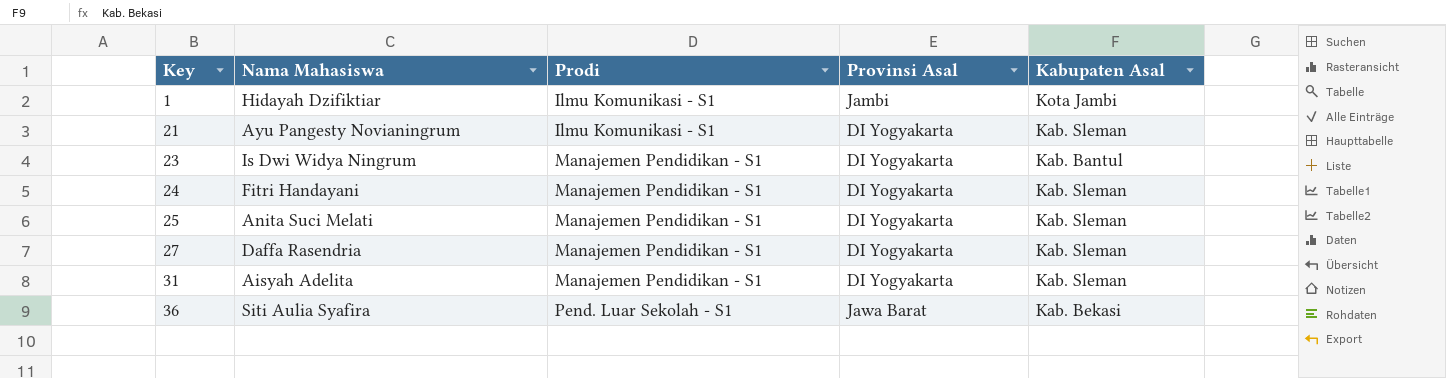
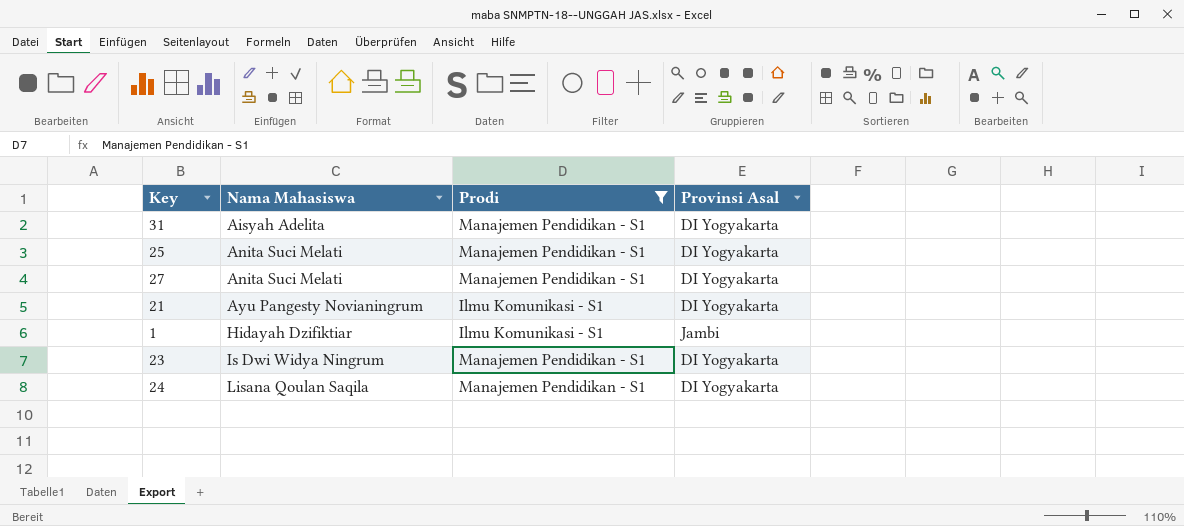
filter: none -> Prodi != Pend. Luar Sekolah - S1
row order: Key ascending -> Nama Mahasiswa ascending
column Kabupaten Asal | position: 5 -> none
27 | Nama Mahasiswa: Daffa Rasendria -> Anita Suci Melati
24 | Nama Mahasiswa: Fitri Handayani -> Lisana Qoulan Saqila

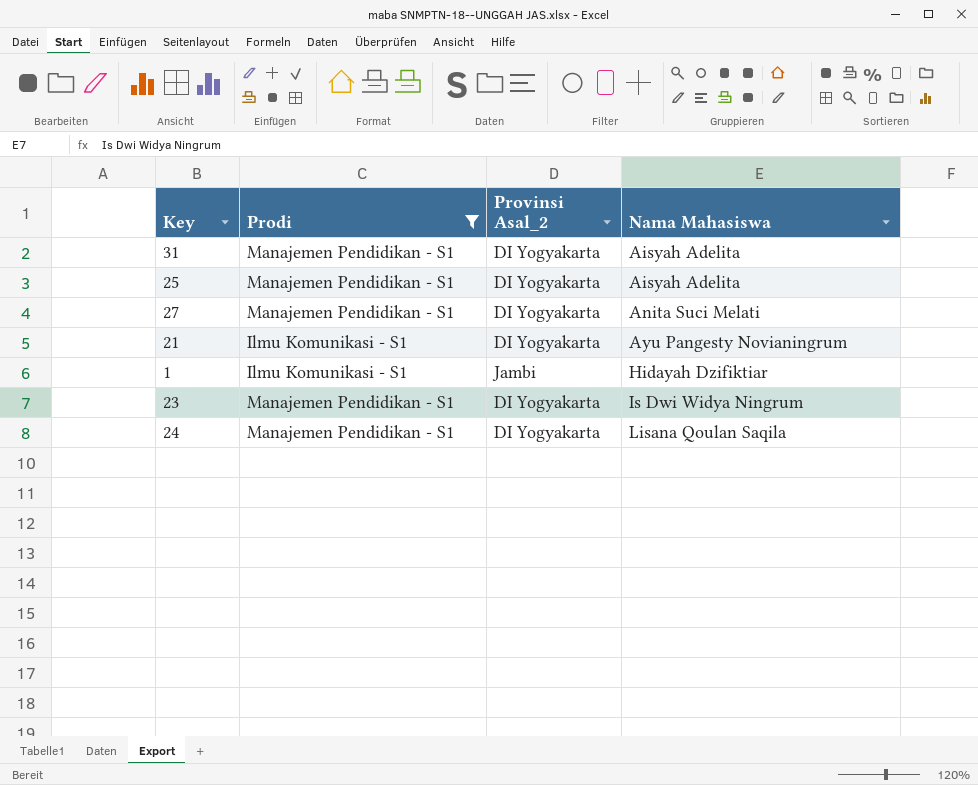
column name: Provinsi Asal -> Provinsi Asal_2
column Nama Mahasiswa | position: 2 -> 4
25 | Nama Mahasiswa: Anita Suci Melati -> Aisyah Adelita

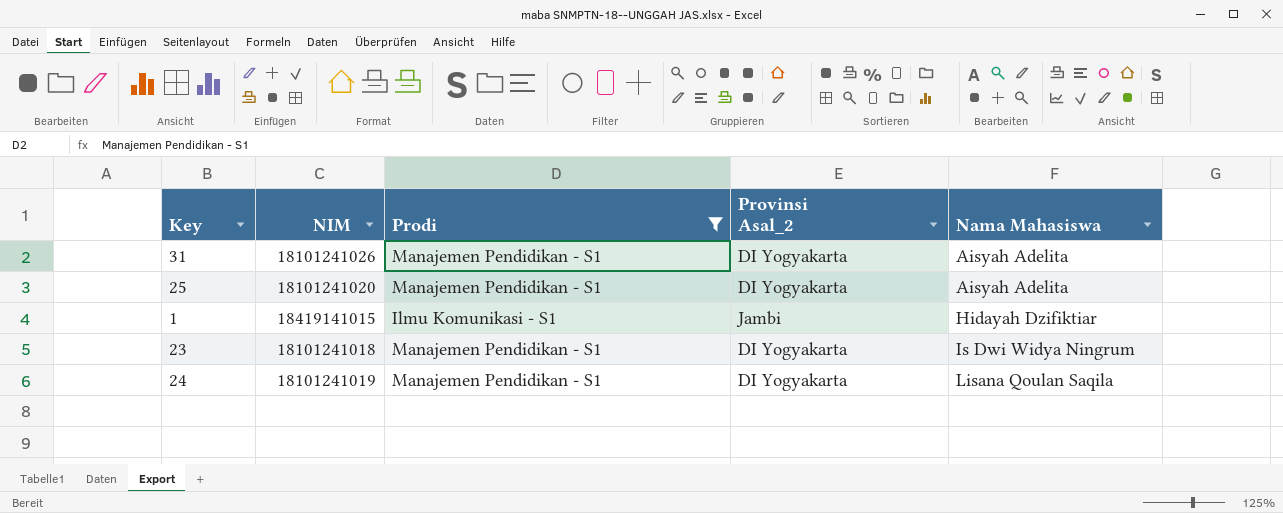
column NIM | position: none -> 2
row 27: Manajemen Pendidikan - S1 | DI Yogyakarta | Anita Suci Melati -> none
row 21: Ilmu Komunikasi - S1 | DI Yogyakarta | Ayu Pangesty Novianingrum -> none

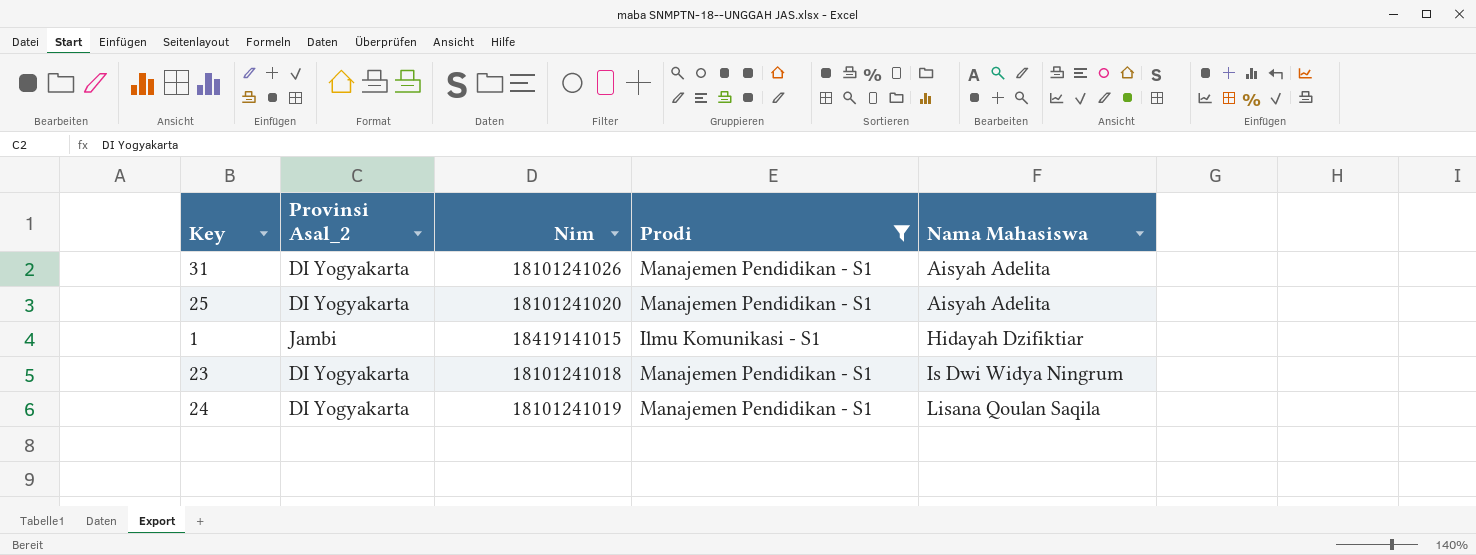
column Provinsi Asal_2 | position: 4 -> 2
column name: NIM -> Nim

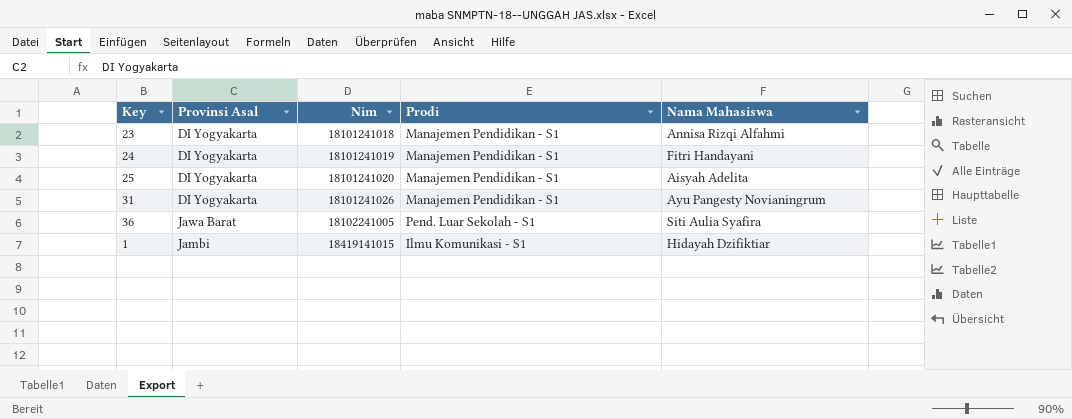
filter: Prodi != Pend. Luar Sekolah - S1 -> none
row order: Nama Mahasiswa ascending -> Nim ascending
column name: Provinsi Asal_2 -> Provinsi Asal
23 | Nama Mahasiswa: Is Dwi Widya Ningrum -> Annisa Rizqi Alfahmi
24 | Nama Mahasiswa: Lisana Qoulan Saqila -> Fitri Handayani
31 | Nama Mahasiswa: Aisyah Adelita -> Ayu Pangesty Novianingrum

